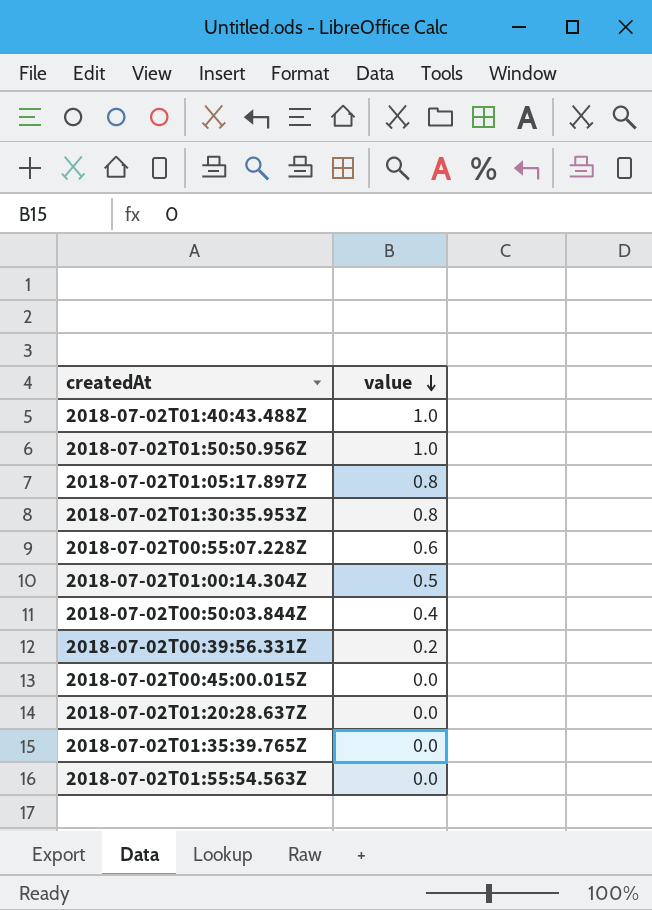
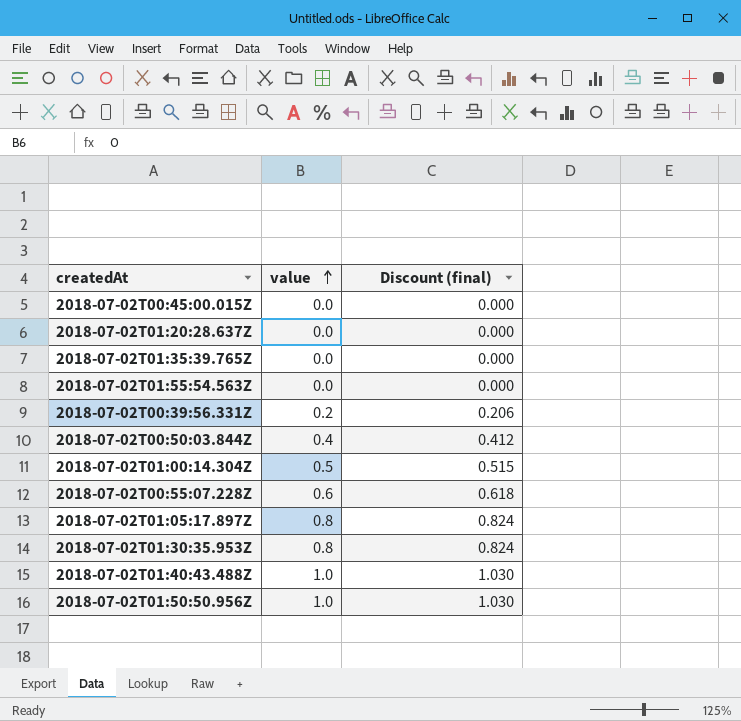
row order: value descending -> value ascending
column Discount (final) | formula: none -> [value] * 1.03

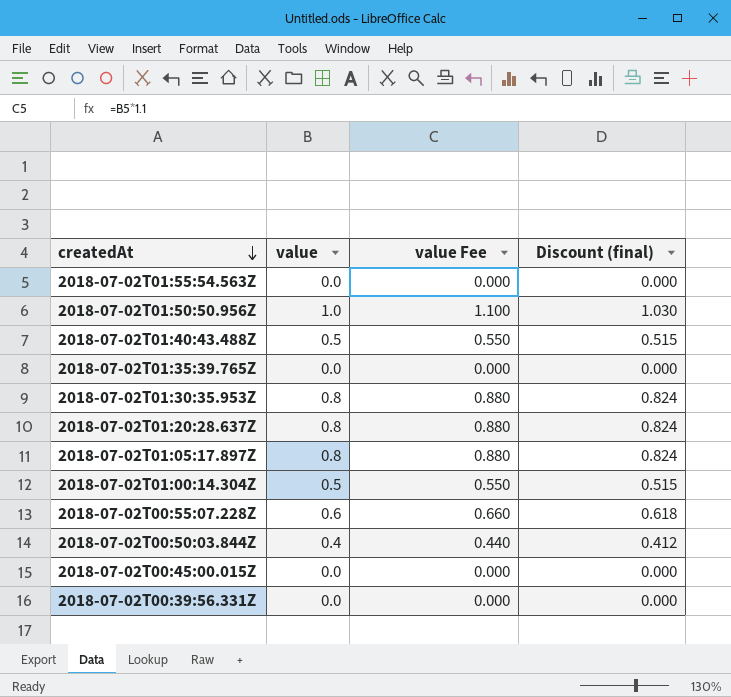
row order: value ascending -> createdAt descending
column value Fee | formula: none -> [value] * 1.1
2018-07-02T01:40:43.488Z | value: 1.0 -> 0.5
2018-07-02T01:40:43.488Z | Discount (final): 1.030 -> 0.515
2018-07-02T01:20:28.637Z | value: 0.0 -> 0.8
2018-07-02T01:20:28.637Z | Discount (final): 0.000 -> 0.824
2018-07-02T00:39:56.331Z | value: 0.2 -> 0.0
2018-07-02T00:39:56.331Z | Discount (final): 0.206 -> 0.000

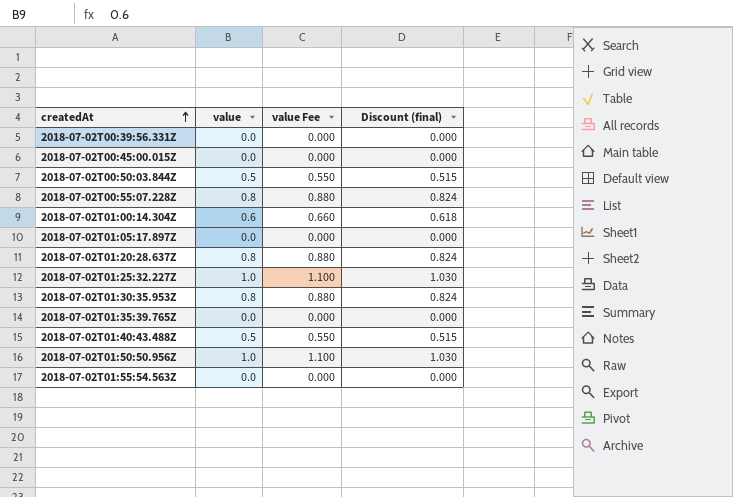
row order: createdAt descending -> createdAt ascending
2018-07-02T00:50:03.844Z | value: 0.4 -> 0.5
2018-07-02T00:50:03.844Z | value Fee: 0.440 -> 0.550
2018-07-02T00:50:03.844Z | Discount (final): 0.412 -> 0.515
2018-07-02T00:55:07.228Z | value: 0.6 -> 0.8
2018-07-02T00:55:07.228Z | value Fee: 0.660 -> 0.880
2018-07-02T00:55:07.228Z | Discount (final): 0.618 -> 0.824
2018-07-02T01:00:14.304Z | value: 0.5 -> 0.6
2018-07-02T01:00:14.304Z | value Fee: 0.550 -> 0.660
2018-07-02T01:00:14.304Z | Discount (final): 0.515 -> 0.618
2018-07-02T01:05:17.897Z | value: 0.8 -> 0.0
2018-07-02T01:05:17.897Z | value Fee: 0.880 -> 0.000
2018-07-02T01:05:17.897Z | Discount (final): 0.824 -> 0.000
row 2018-07-02T01:25:32.227Z: none -> 1.0 | 1.100 | 1.030

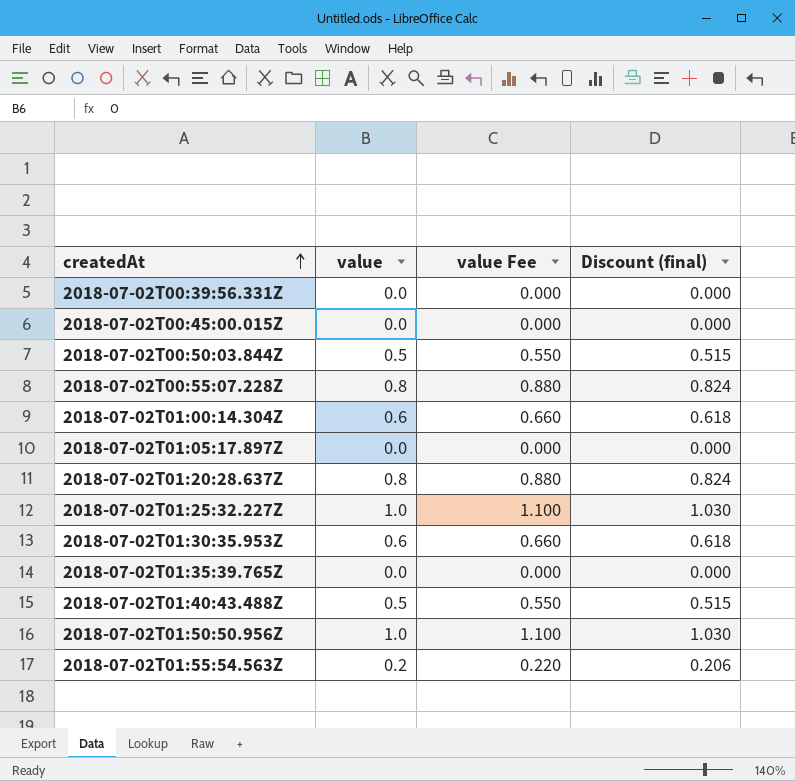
2018-07-02T01:30:35.953Z | value: 0.8 -> 0.6
2018-07-02T01:30:35.953Z | value Fee: 0.880 -> 0.660
2018-07-02T01:30:35.953Z | Discount (final): 0.824 -> 0.618
2018-07-02T01:55:54.563Z | value: 0.0 -> 0.2
2018-07-02T01:55:54.563Z | value Fee: 0.000 -> 0.220
2018-07-02T01:55:54.563Z | Discount (final): 0.000 -> 0.206

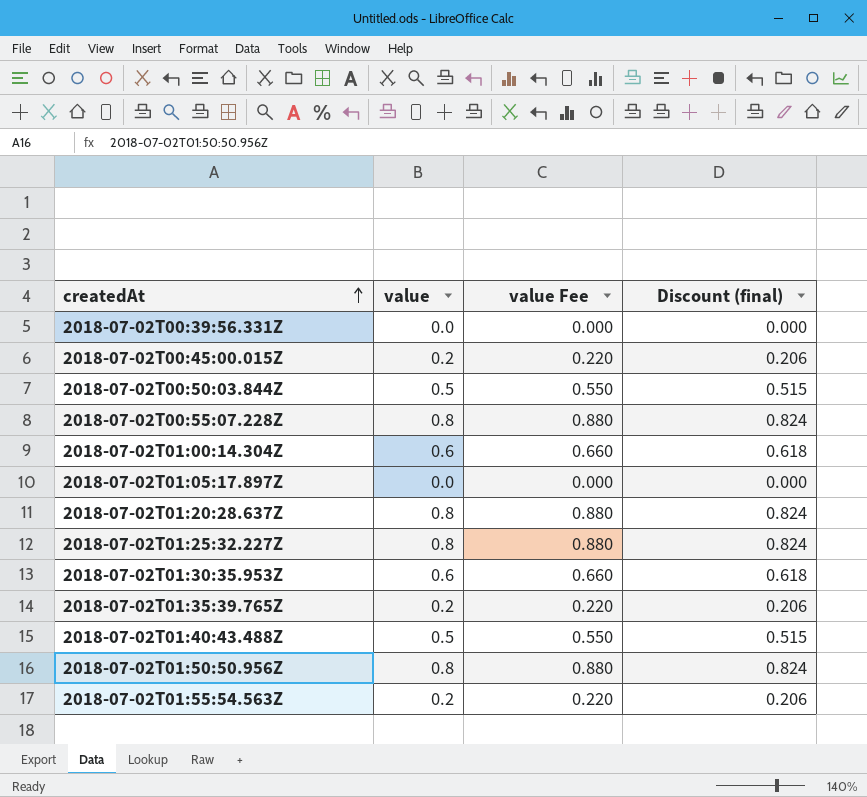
2018-07-02T00:45:00.015Z | value: 0.0 -> 0.2
2018-07-02T00:45:00.015Z | value Fee: 0.000 -> 0.220
2018-07-02T00:45:00.015Z | Discount (final): 0.000 -> 0.206
2018-07-02T01:25:32.227Z | value: 1.0 -> 0.8
2018-07-02T01:25:32.227Z | value Fee: 1.100 -> 0.880
2018-07-02T01:25:32.227Z | Discount (final): 1.030 -> 0.824
2018-07-02T01:35:39.765Z | value: 0.0 -> 0.2
2018-07-02T01:35:39.765Z | value Fee: 0.000 -> 0.220
2018-07-02T01:35:39.765Z | Discount (final): 0.000 -> 0.206
2018-07-02T01:50:50.956Z | value: 1.0 -> 0.8
2018-07-02T01:50:50.956Z | value Fee: 1.100 -> 0.880
2018-07-02T01:50:50.956Z | Discount (final): 1.030 -> 0.824

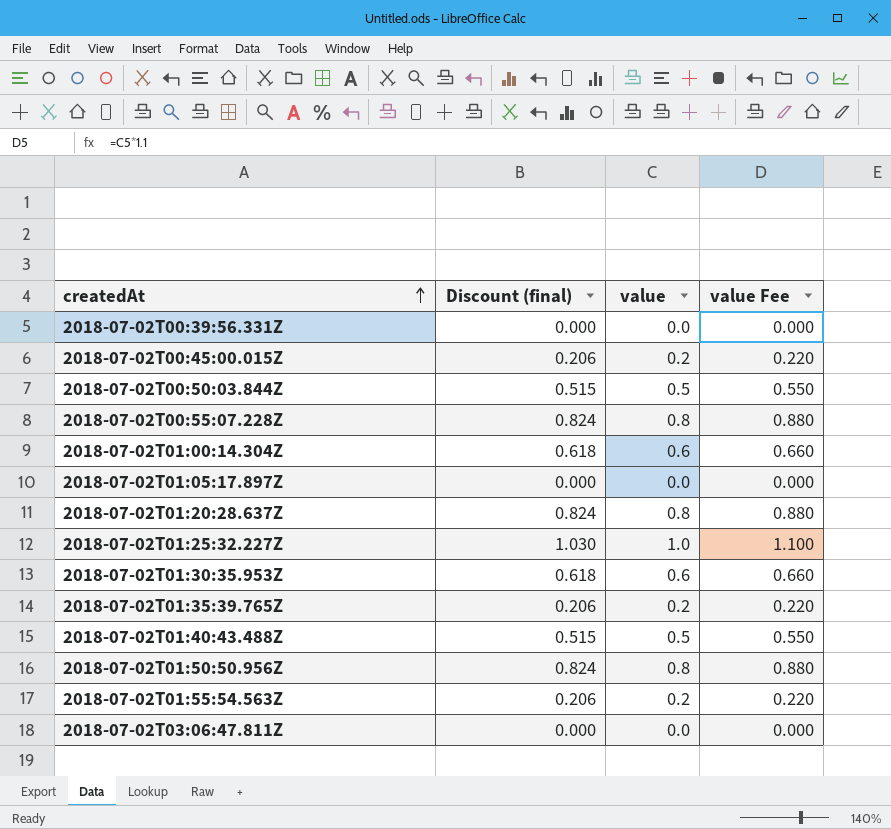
column Discount (final) | position: 4 -> 2
2018-07-02T01:25:32.227Z | Discount (final): 0.824 -> 1.030
2018-07-02T01:25:32.227Z | value: 0.8 -> 1.0
2018-07-02T01:25:32.227Z | value Fee: 0.880 -> 1.100
row 2018-07-02T03:06:47.811Z: none -> 0.000 | 0.0 | 0.000

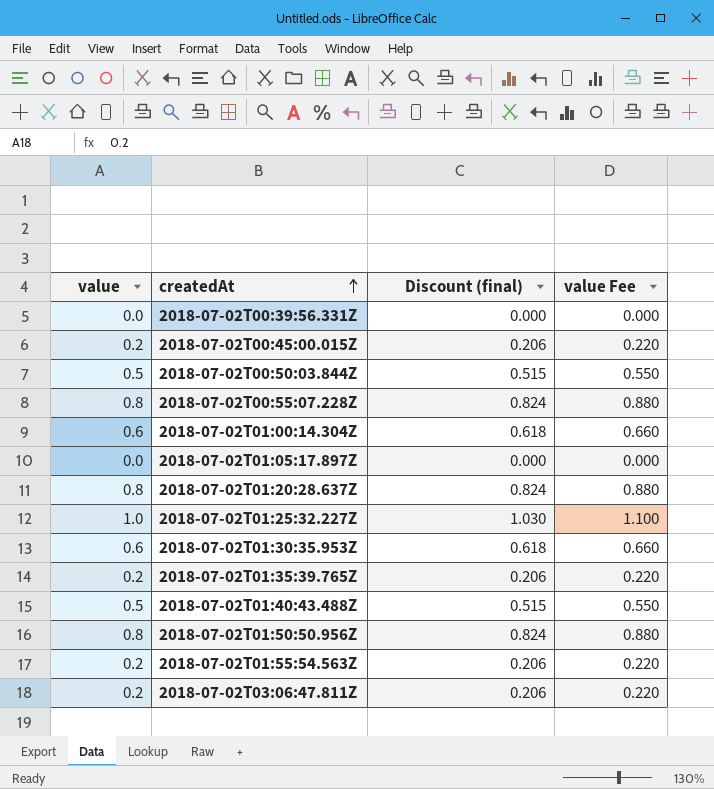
column value | position: 3 -> 1
2018-07-02T03:06:47.811Z | value: 0.0 -> 0.2
2018-07-02T03:06:47.811Z | Discount (final): 0.000 -> 0.206
2018-07-02T03:06:47.811Z | value Fee: 0.000 -> 0.220

